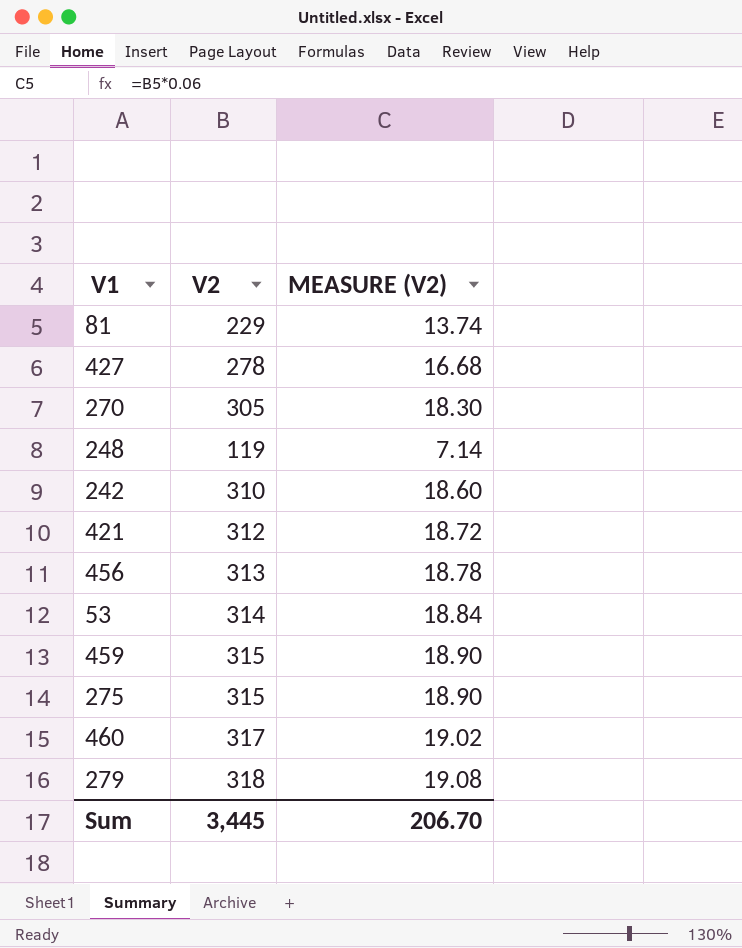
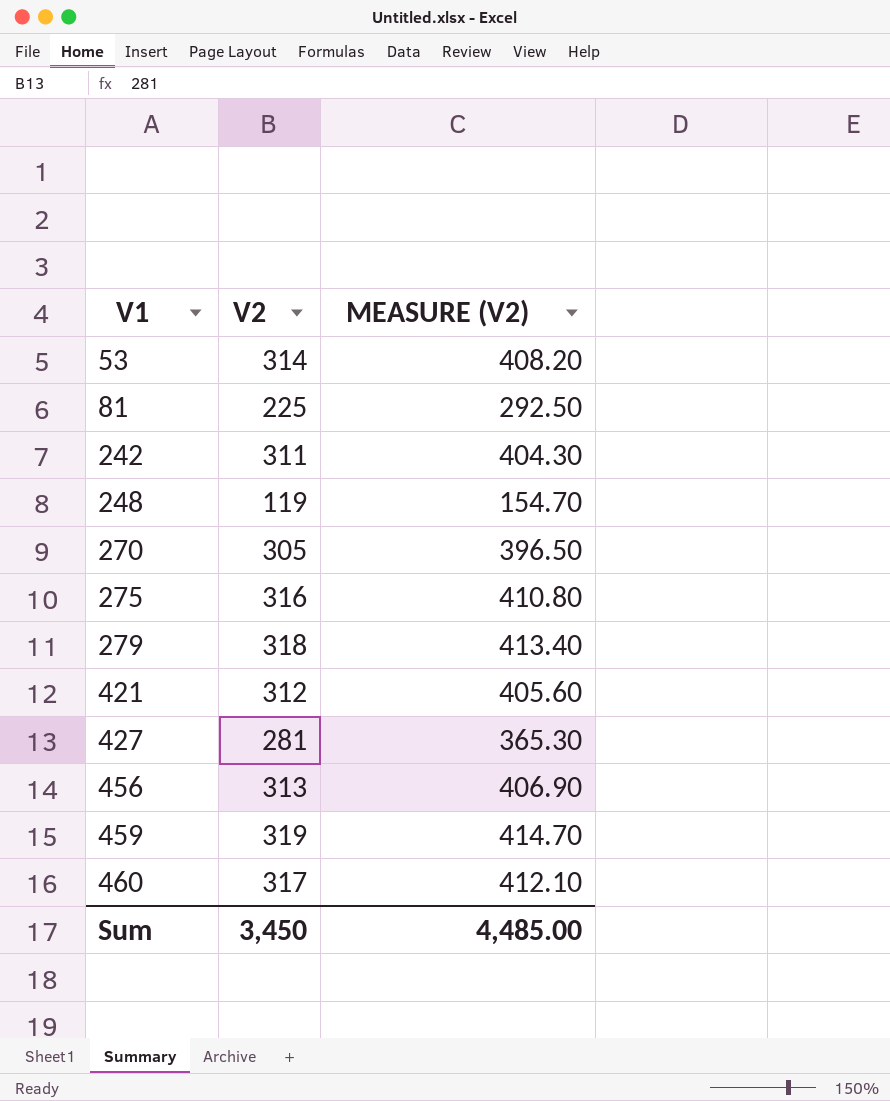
row order: none -> V1 ascending
column MEASURE (V2) | formula: [V2] * 0.06 -> [V2] * 1.3
81 | V2: 229 -> 225
242 | V2: 310 -> 311
275 | V2: 315 -> 316
427 | V2: 278 -> 281
459 | V2: 315 -> 319
Sum | V2: 3,445 -> 3,450
Sum | MEASURE (V2): 206.70 -> 4,485.00

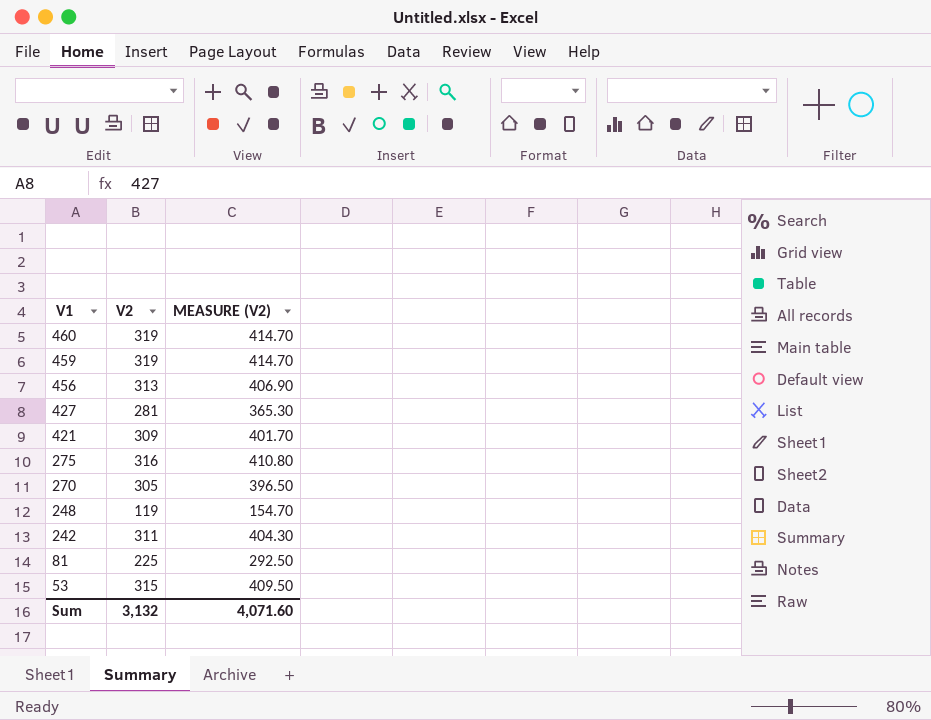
row order: V1 ascending -> V1 descending
row 279: 318 | 413.40 -> none
460 | V2: 317 -> 319
460 | MEASURE (V2): 412.10 -> 414.70
421 | V2: 312 -> 309
421 | MEASURE (V2): 405.60 -> 401.70
53 | V2: 314 -> 315
53 | MEASURE (V2): 408.20 -> 409.50
Sum | V2: 3,450 -> 3,132
Sum | MEASURE (V2): 4,485.00 -> 4,071.60

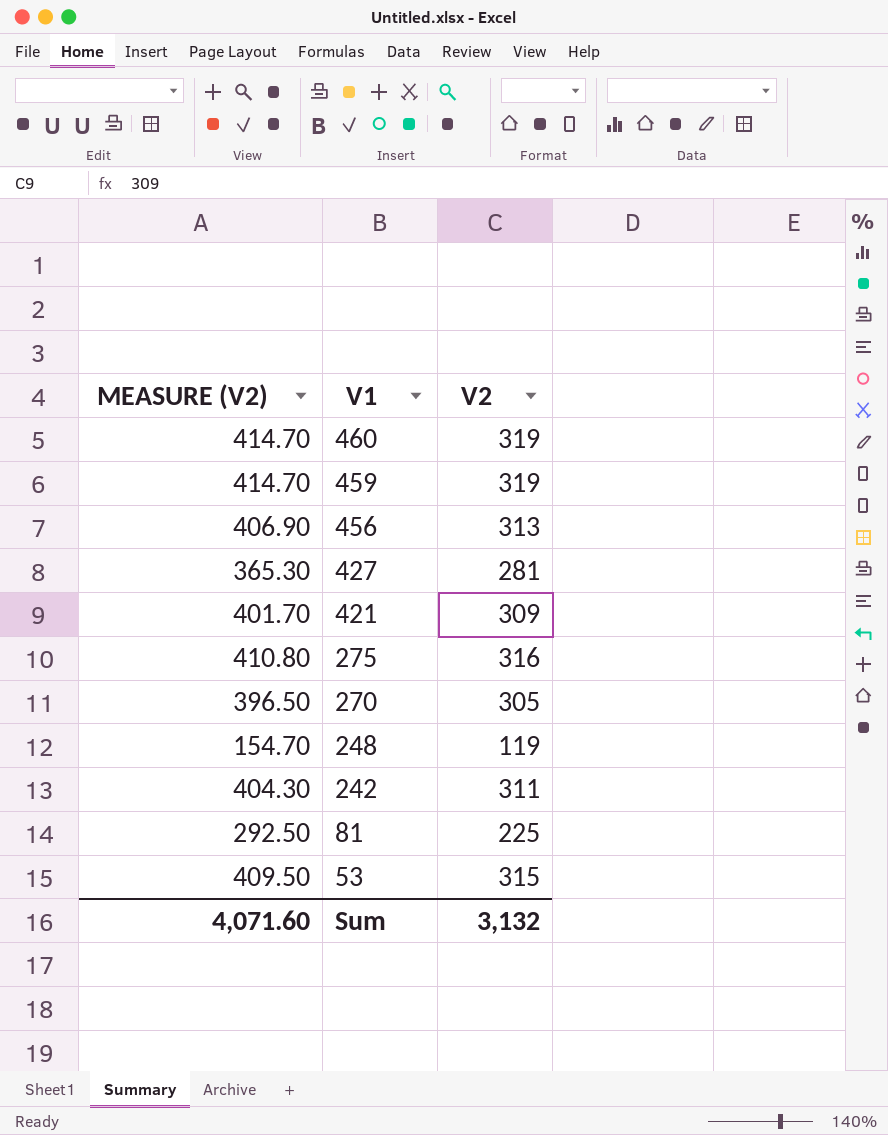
column MEASURE (V2) | position: 3 -> 1

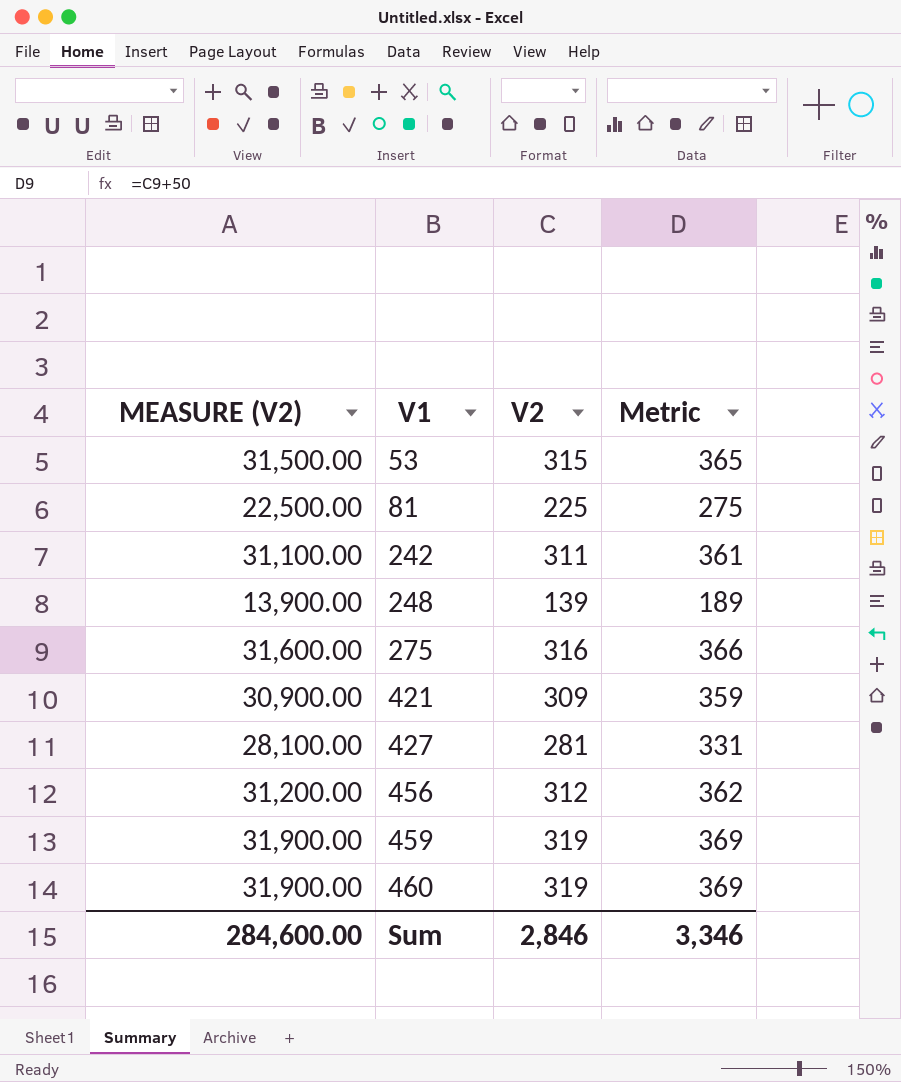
row order: V1 descending -> V1 ascending
column MEASURE (V2) | formula: [V2] * 1.3 -> [V2] * 100
column Metric | formula: none -> [V2] + 50
row 270: 396.50 | 305 -> none
248 | V2: 119 -> 139
456 | V2: 313 -> 312
Sum | MEASURE (V2): 4,071.60 -> 284,600.00
Sum | V2: 3,132 -> 2,846

